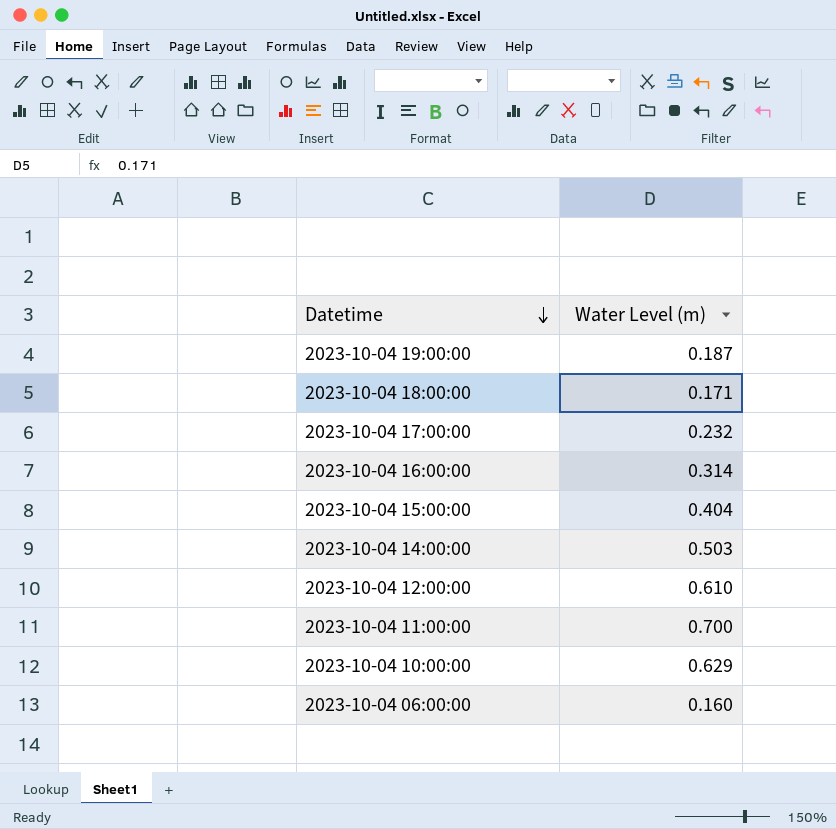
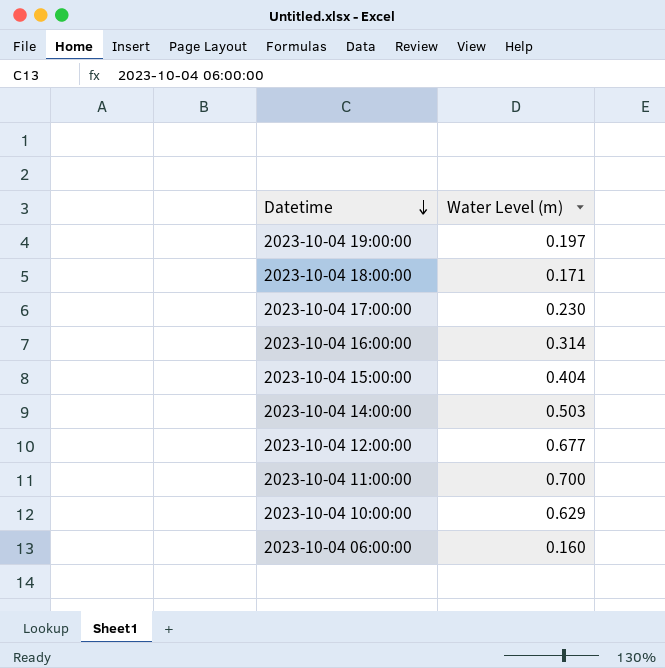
2023-10-04 19:00:00 | Water Level (m): 0.187 -> 0.197
2023-10-04 17:00:00 | Water Level (m): 0.232 -> 0.230
2023-10-04 12:00:00 | Water Level (m): 0.610 -> 0.677

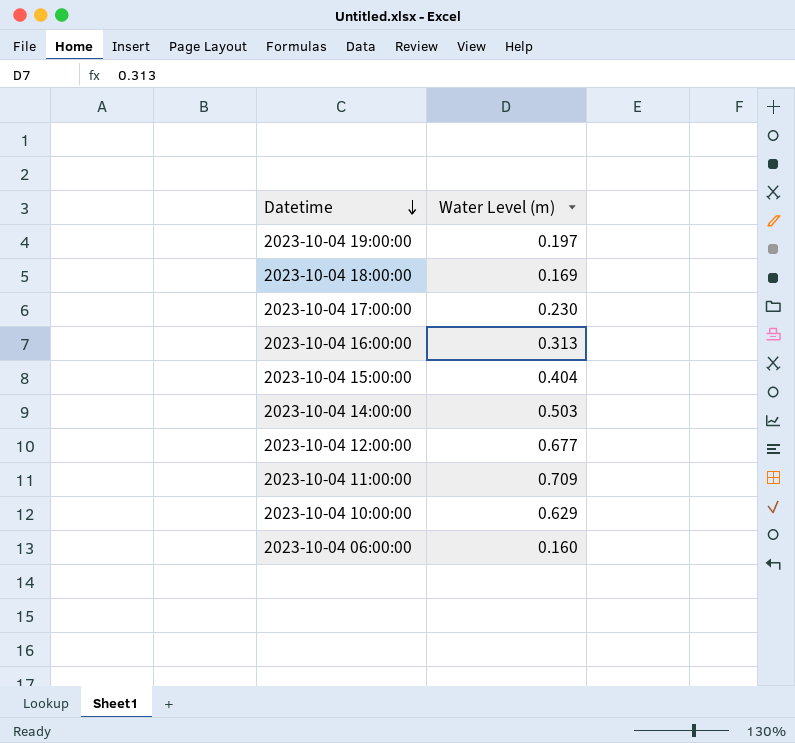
2023-10-04 18:00:00 | Water Level (m): 0.171 -> 0.169
2023-10-04 16:00:00 | Water Level (m): 0.314 -> 0.313
2023-10-04 11:00:00 | Water Level (m): 0.700 -> 0.709

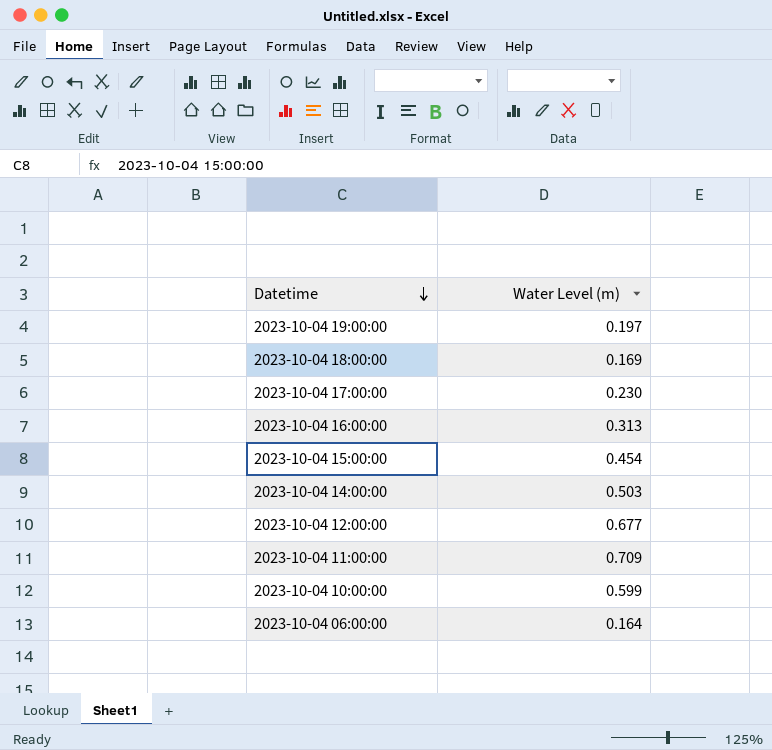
2023-10-04 15:00:00 | Water Level (m): 0.404 -> 0.454
2023-10-04 10:00:00 | Water Level (m): 0.629 -> 0.599
2023-10-04 06:00:00 | Water Level (m): 0.160 -> 0.164

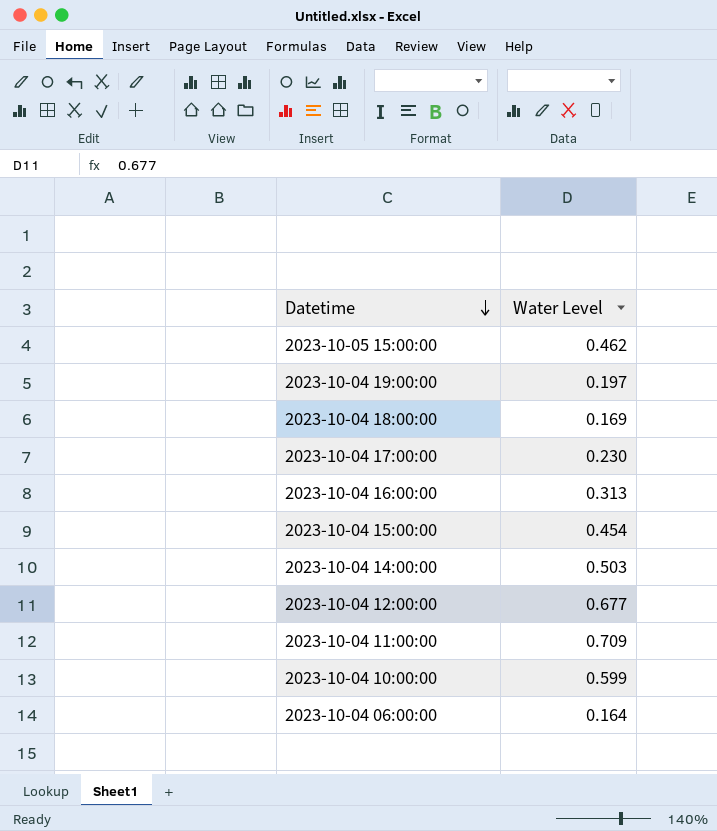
column name: Water Level (m) -> Water Level
row 2023-10-05 15:00:00: none -> 0.462

